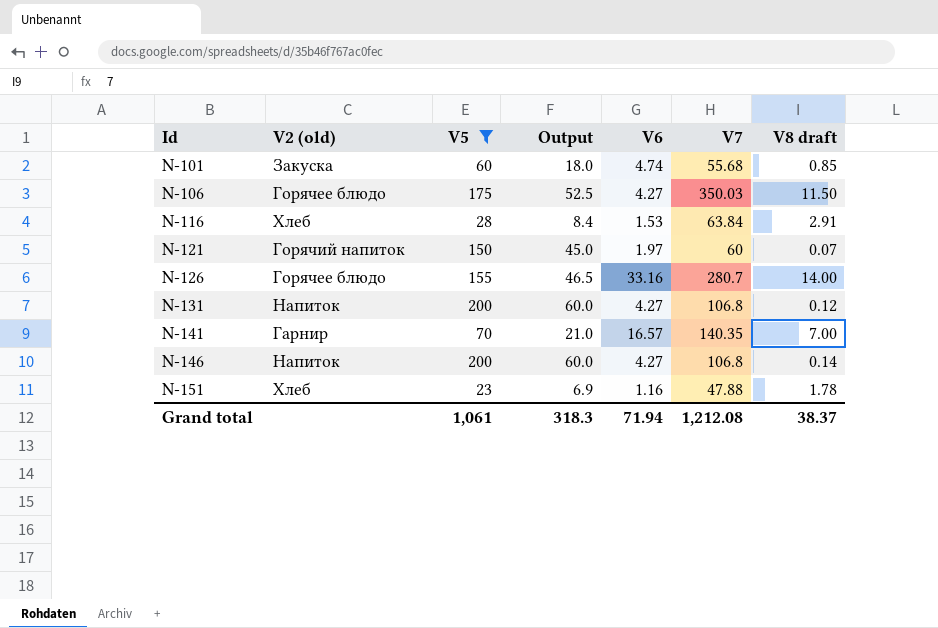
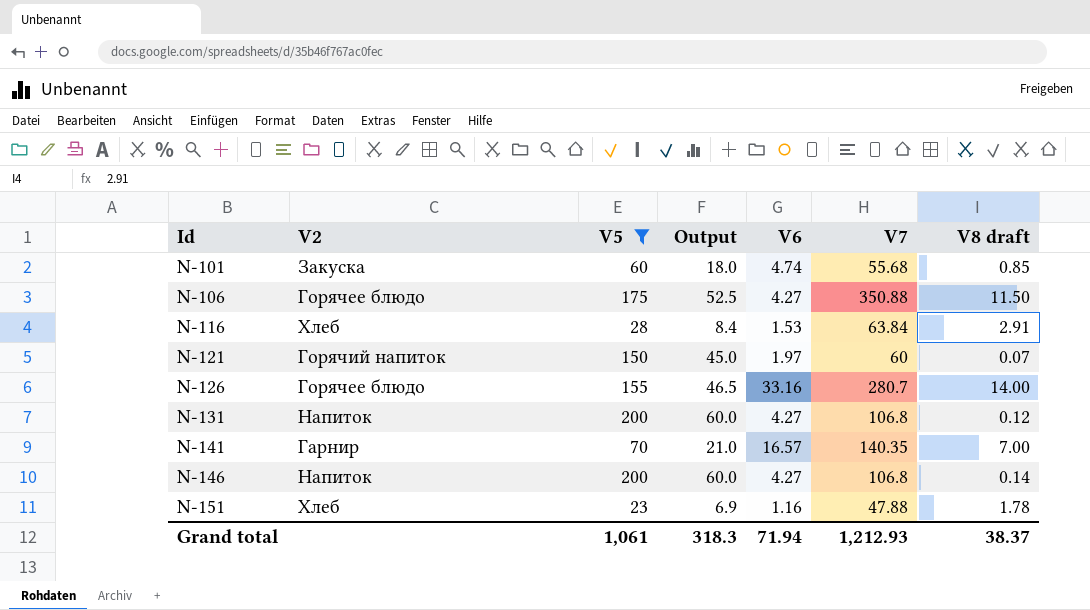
column name: V2 (old) -> V2
N-106 | V7: 350.03 -> 350.88
Grand total | V7: 1,212.08 -> 1,212.93

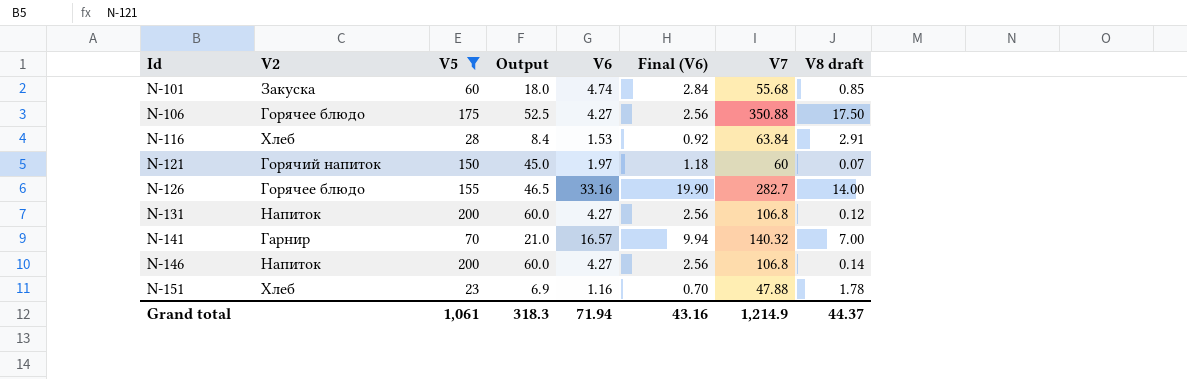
column Final (V6) | formula: none -> [V6] * 0.6
N-106 | V8 draft: 11.50 -> 17.50
N-126 | V7: 280.7 -> 282.7
N-141 | V7: 140.35 -> 140.32
Grand total | V7: 1,212.93 -> 1,214.9
Grand total | V8 draft: 38.37 -> 44.37

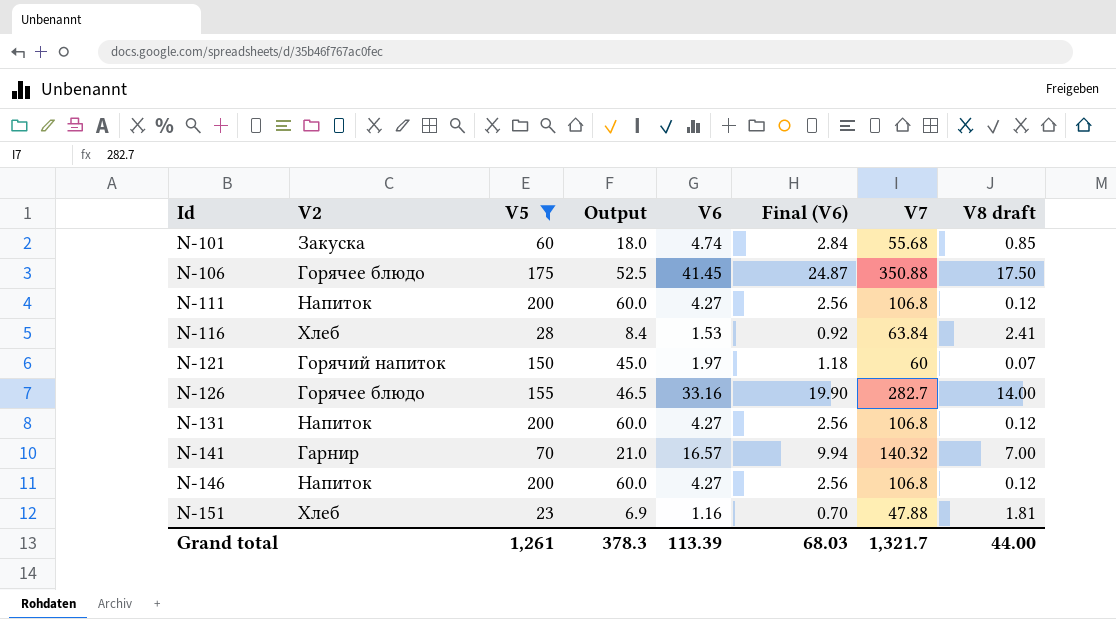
N-106 | V6: 4.27 -> 41.45
N-106 | Final (V6): 2.56 -> 24.87
row N-111: none -> Напиток | 200 | 60.0 | 4.27 | 2.56 | 106.8 | 0.12
N-116 | V8 draft: 2.91 -> 2.41
N-146 | V8 draft: 0.14 -> 0.12
N-151 | V8 draft: 1.78 -> 1.81
Grand total | V5: 1,061 -> 1,261
Grand total | Output: 318.3 -> 378.3
Grand total | V6: 71.94 -> 113.39
Grand total | Final (V6): 43.16 -> 68.03
Grand total | V7: 1,214.9 -> 1,321.7
Grand total | V8 draft: 44.37 -> 44.00

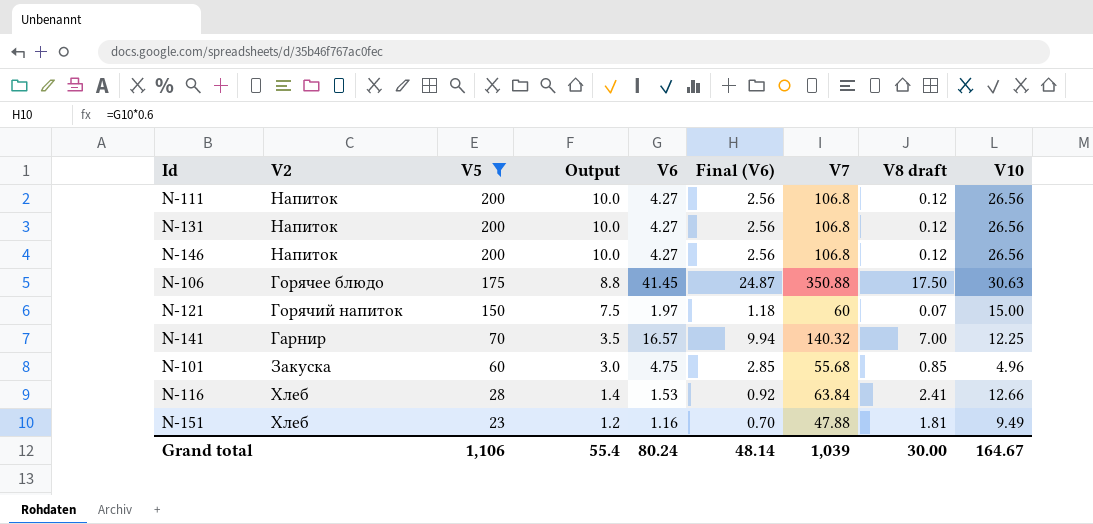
row order: Id ascending -> V5 descending
column Output | formula: [V5] * 0.3 -> [V5] * 0.05
column V10 | position: none -> 9
row N-126: Горячее блюдо | 155 | 46.5 | 33.16 | 19.90 | 282.7 | 14.00 -> none
N-101 | V6: 4.74 -> 4.75
N-101 | Final (V6): 2.84 -> 2.85
Grand total | V5: 1,261 -> 1,106
Grand total | Output: 378.3 -> 55.4
Grand total | V6: 113.39 -> 80.24
Grand total | Final (V6): 68.03 -> 48.14
Grand total | V7: 1,321.7 -> 1,039
Grand total | V8 draft: 44.00 -> 30.00

